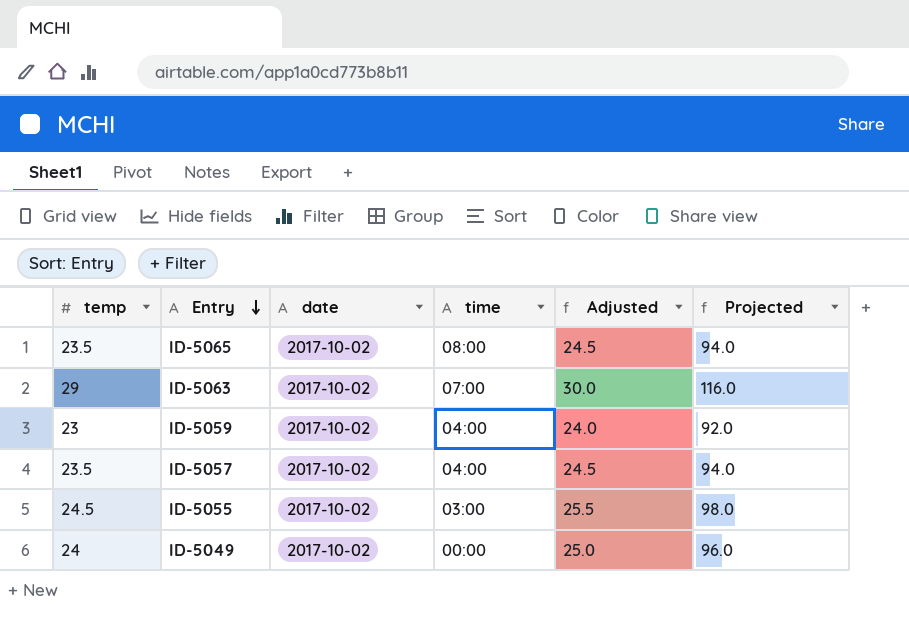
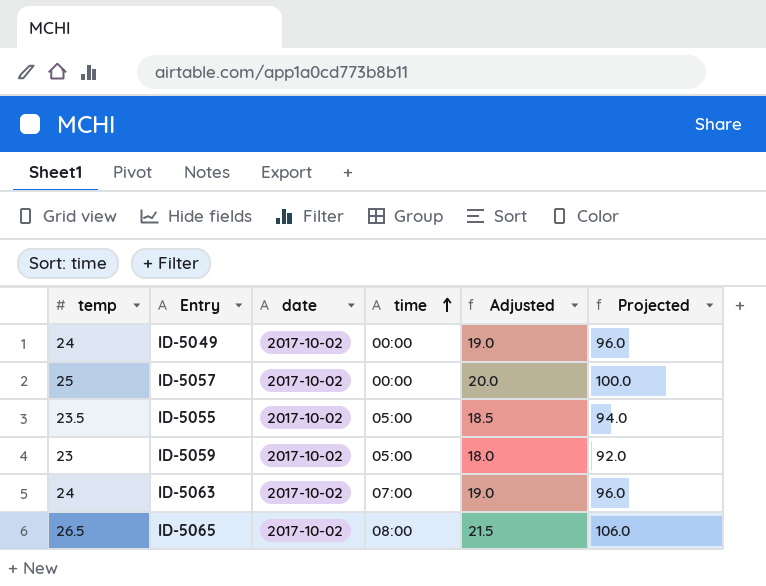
row order: Entry descending -> time ascending
column Adjusted | formula: [temp] + 1 -> [temp] - 5
ID-5057 | temp: 23.5 -> 25
ID-5057 | time: 04:00 -> 00:00
ID-5057 | Projected: 94.0 -> 100.0
ID-5055 | temp: 24.5 -> 23.5
ID-5055 | time: 03:00 -> 05:00
ID-5055 | Projected: 98.0 -> 94.0
ID-5059 | time: 04:00 -> 05:00
ID-5063 | temp: 29 -> 24
ID-5063 | Projected: 116.0 -> 96.0
ID-5065 | temp: 23.5 -> 26.5
ID-5065 | Projected: 94.0 -> 106.0

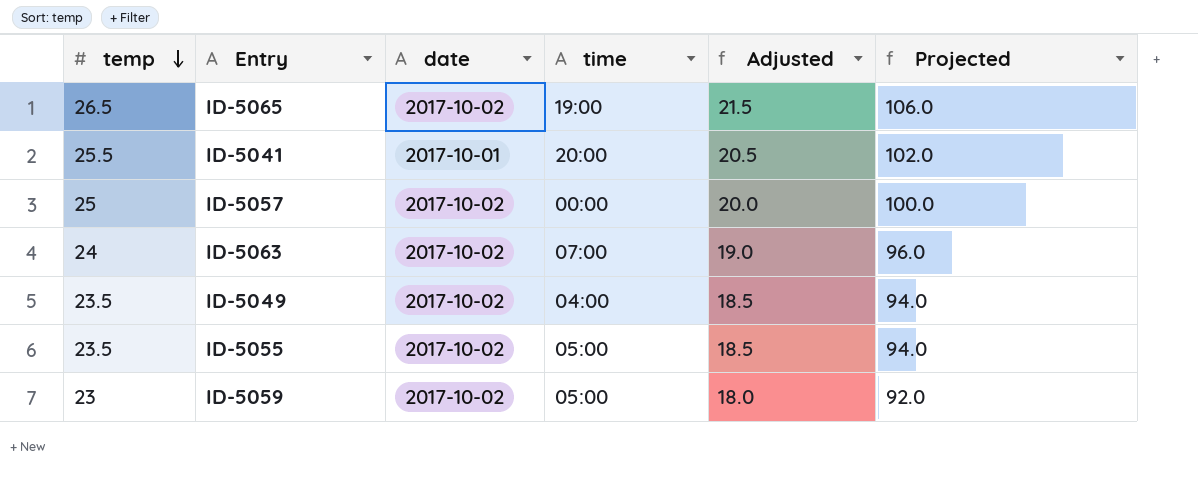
row order: time ascending -> temp descending
ID-5065 | time: 08:00 -> 19:00
row ID-5041: none -> 25.5 | 2017-10-01 | 20:00 | 20.5 | 102.0
ID-5049 | temp: 24 -> 23.5
ID-5049 | time: 00:00 -> 04:00
ID-5049 | Adjusted: 19.0 -> 18.5
ID-5049 | Projected: 96.0 -> 94.0

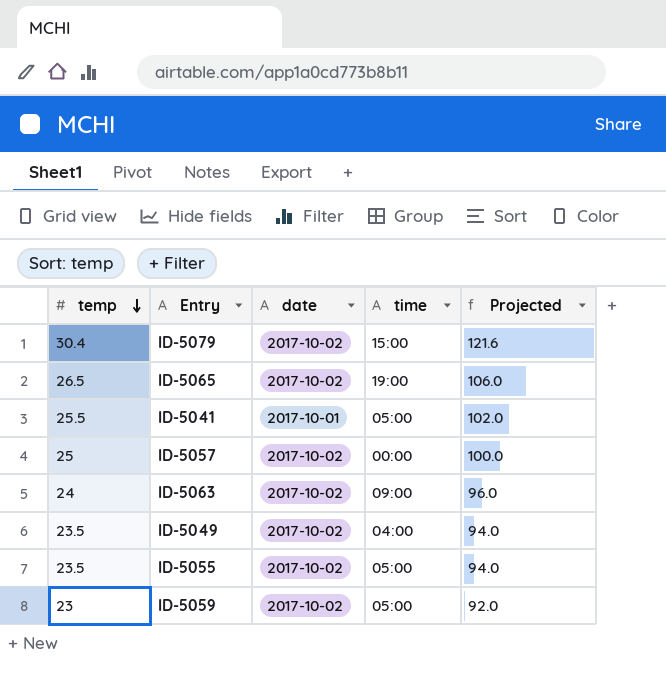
column Adjusted | formula: [temp] - 5 -> none
row ID-5079: none -> 30.4 | 2017-10-02 | 15:00 | 121.6
ID-5041 | time: 20:00 -> 05:00
ID-5063 | time: 07:00 -> 09:00

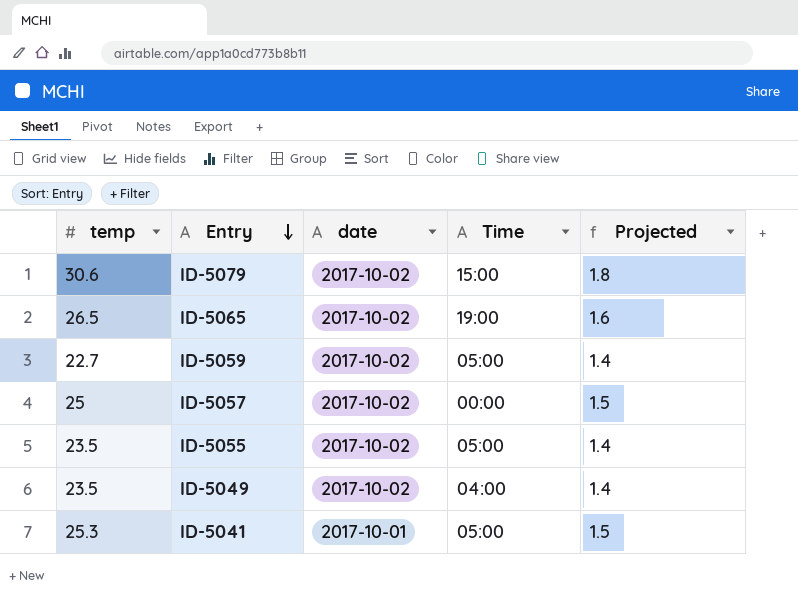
row order: temp descending -> Entry descending
column name: time -> Time
column Projected | formula: [temp] * 4 -> [temp] * 0.06
row ID-5063: 24 | 2017-10-02 | 09:00 | 96.0 -> none
ID-5079 | temp: 30.4 -> 30.6
ID-5059 | temp: 23 -> 22.7
ID-5041 | temp: 25.5 -> 25.3

